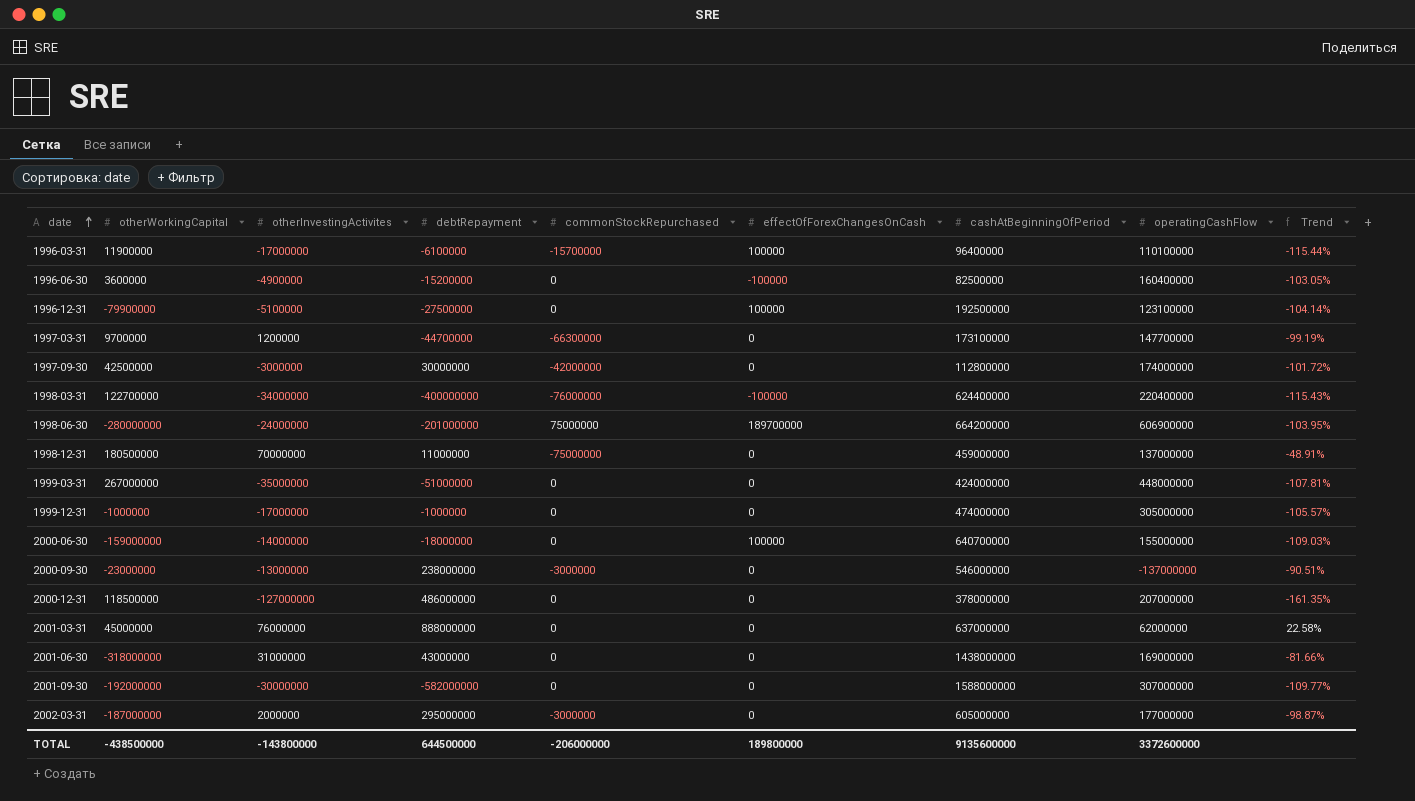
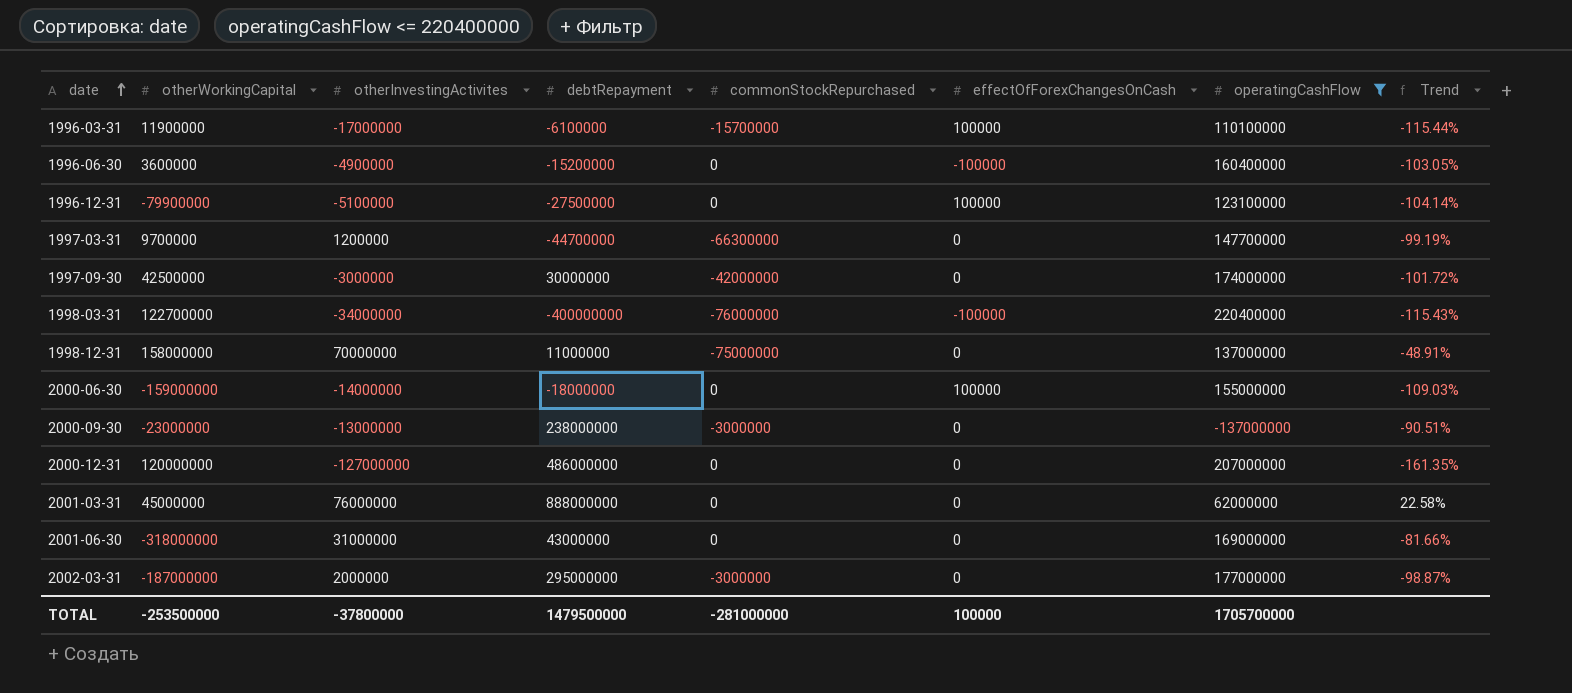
filter: none -> operatingCashFlow <= 220400000
column cashAtBeginningOfPeriod | position: 7 -> none
1998-12-31 | otherWorkingCapital: 180500000 -> 158000000
2000-12-31 | otherWorkingCapital: 118500000 -> 120000000
TOTAL | otherWorkingCapital: -438500000 -> -253500000
TOTAL | otherInvestingActivites: -143800000 -> -37800000
TOTAL | debtRepayment: 644500000 -> 1479500000
TOTAL | commonStockRepurchased: -206000000 -> -281000000
TOTAL | effectOfForexChangesOnCash: 189800000 -> 100000
TOTAL | operatingCashFlow: 3372600000 -> 1705700000

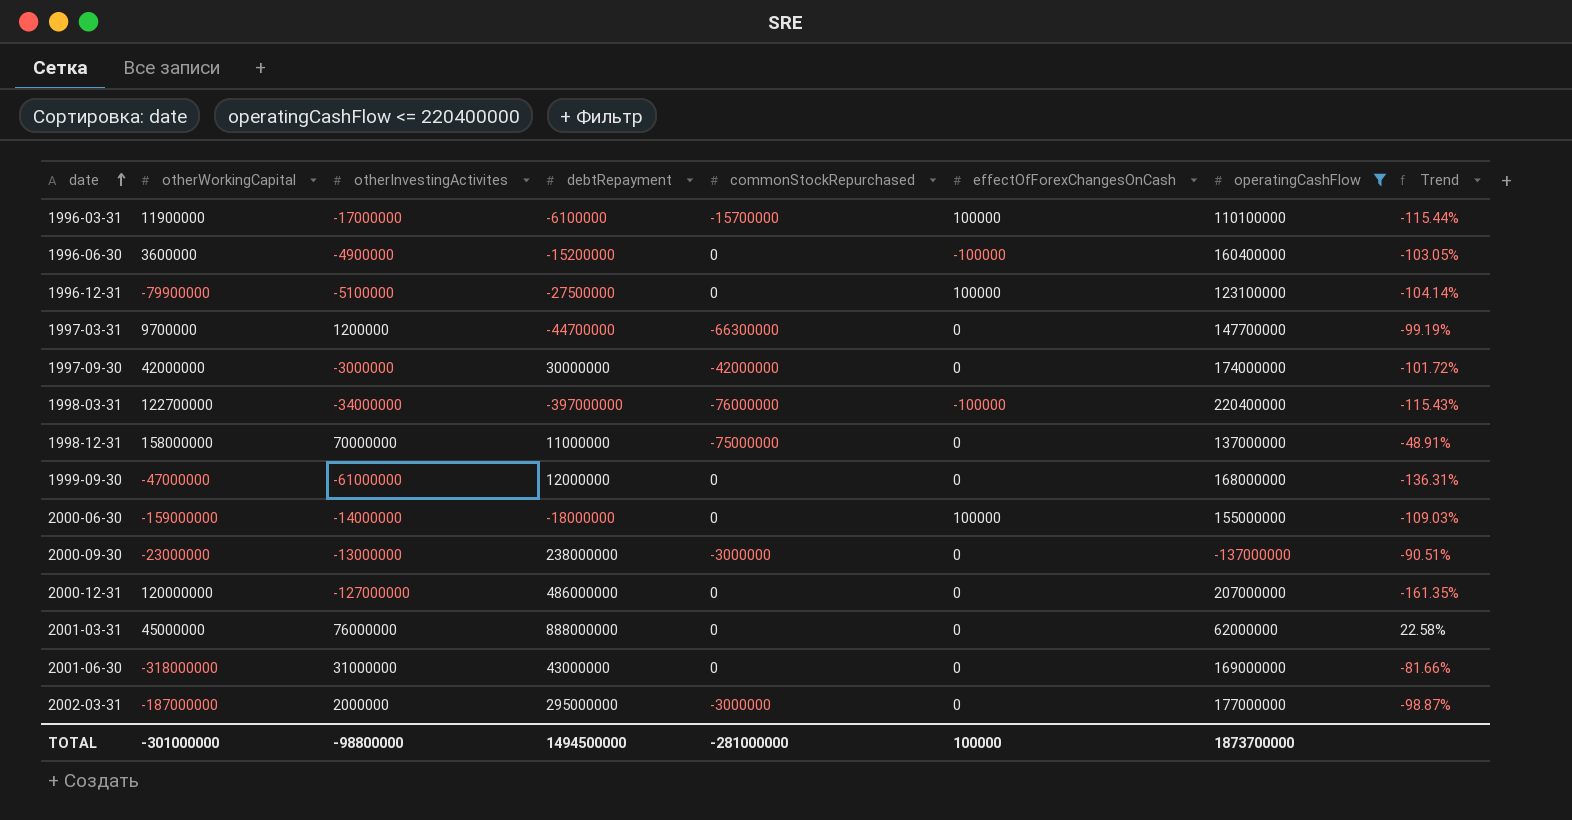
1997-09-30 | otherWorkingCapital: 42500000 -> 42000000
1998-03-31 | debtRepayment: -400000000 -> -397000000
row 1999-09-30: none -> -47000000 | -61000000 | 12000000 | 0 | 0 | 168000000 | -136.31%
TOTAL | otherWorkingCapital: -253500000 -> -301000000
TOTAL | otherInvestingActivites: -37800000 -> -98800000
TOTAL | debtRepayment: 1479500000 -> 1494500000
TOTAL | operatingCashFlow: 1705700000 -> 1873700000

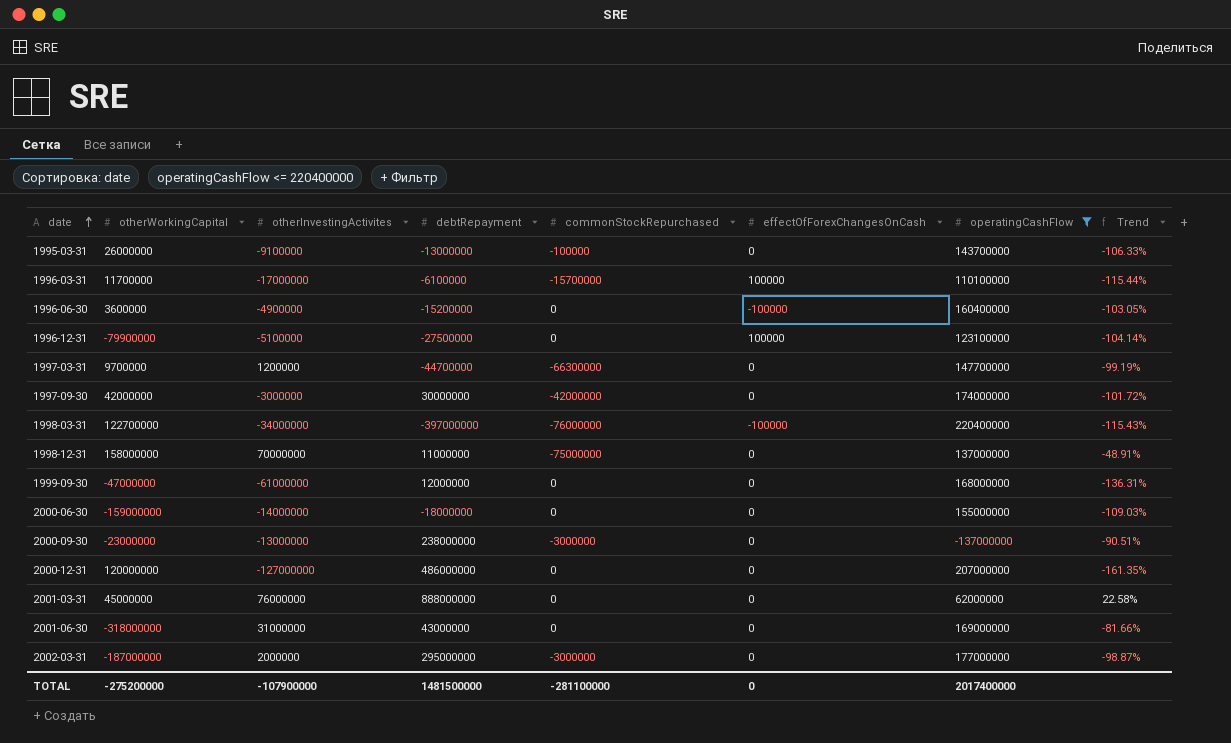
row 1995-03-31: none -> 26000000 | -9100000 | -13000000 | -100000 | 0 | 143700000 | -106.33%
1996-03-31 | otherWorkingCapital: 11900000 -> 11700000
2000-06-30 | effectOfForexChangesOnCash: 100000 -> 0
TOTAL | otherWorkingCapital: -301000000 -> -275200000
TOTAL | otherInvestingActivites: -98800000 -> -107900000
TOTAL | debtRepayment: 1494500000 -> 1481500000
TOTAL | commonStockRepurchased: -281000000 -> -281100000
TOTAL | effectOfForexChangesOnCash: 100000 -> 0
TOTAL | operatingCashFlow: 1873700000 -> 2017400000

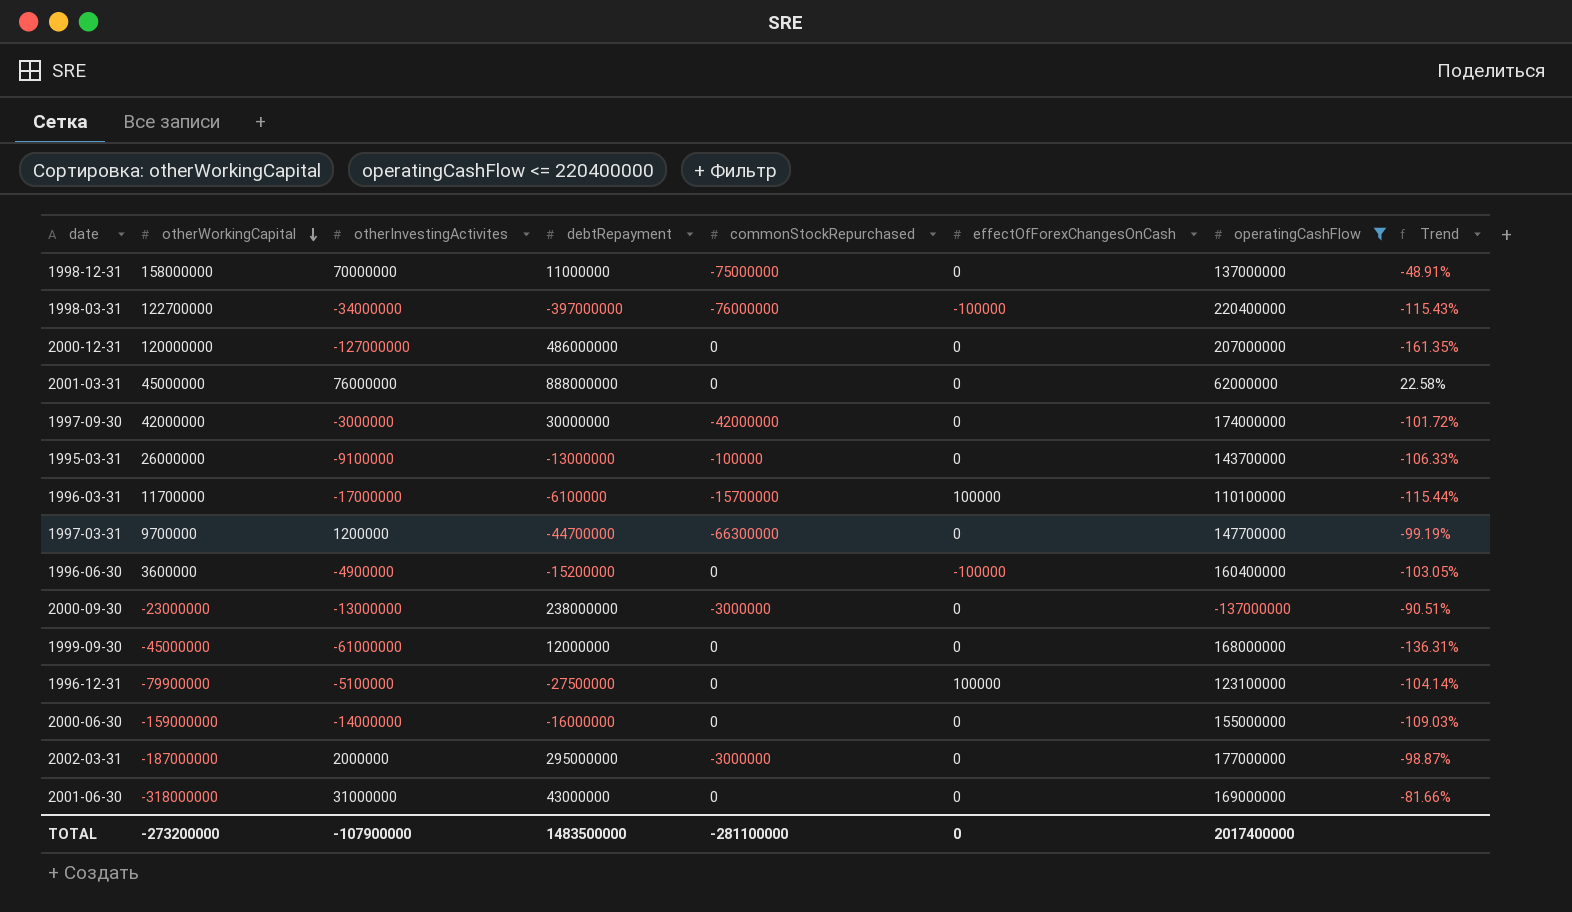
row order: date ascending -> otherWorkingCapital descending
1999-09-30 | otherWorkingCapital: -47000000 -> -45000000
2000-06-30 | debtRepayment: -18000000 -> -16000000
TOTAL | otherWorkingCapital: -275200000 -> -273200000
TOTAL | debtRepayment: 1481500000 -> 1483500000

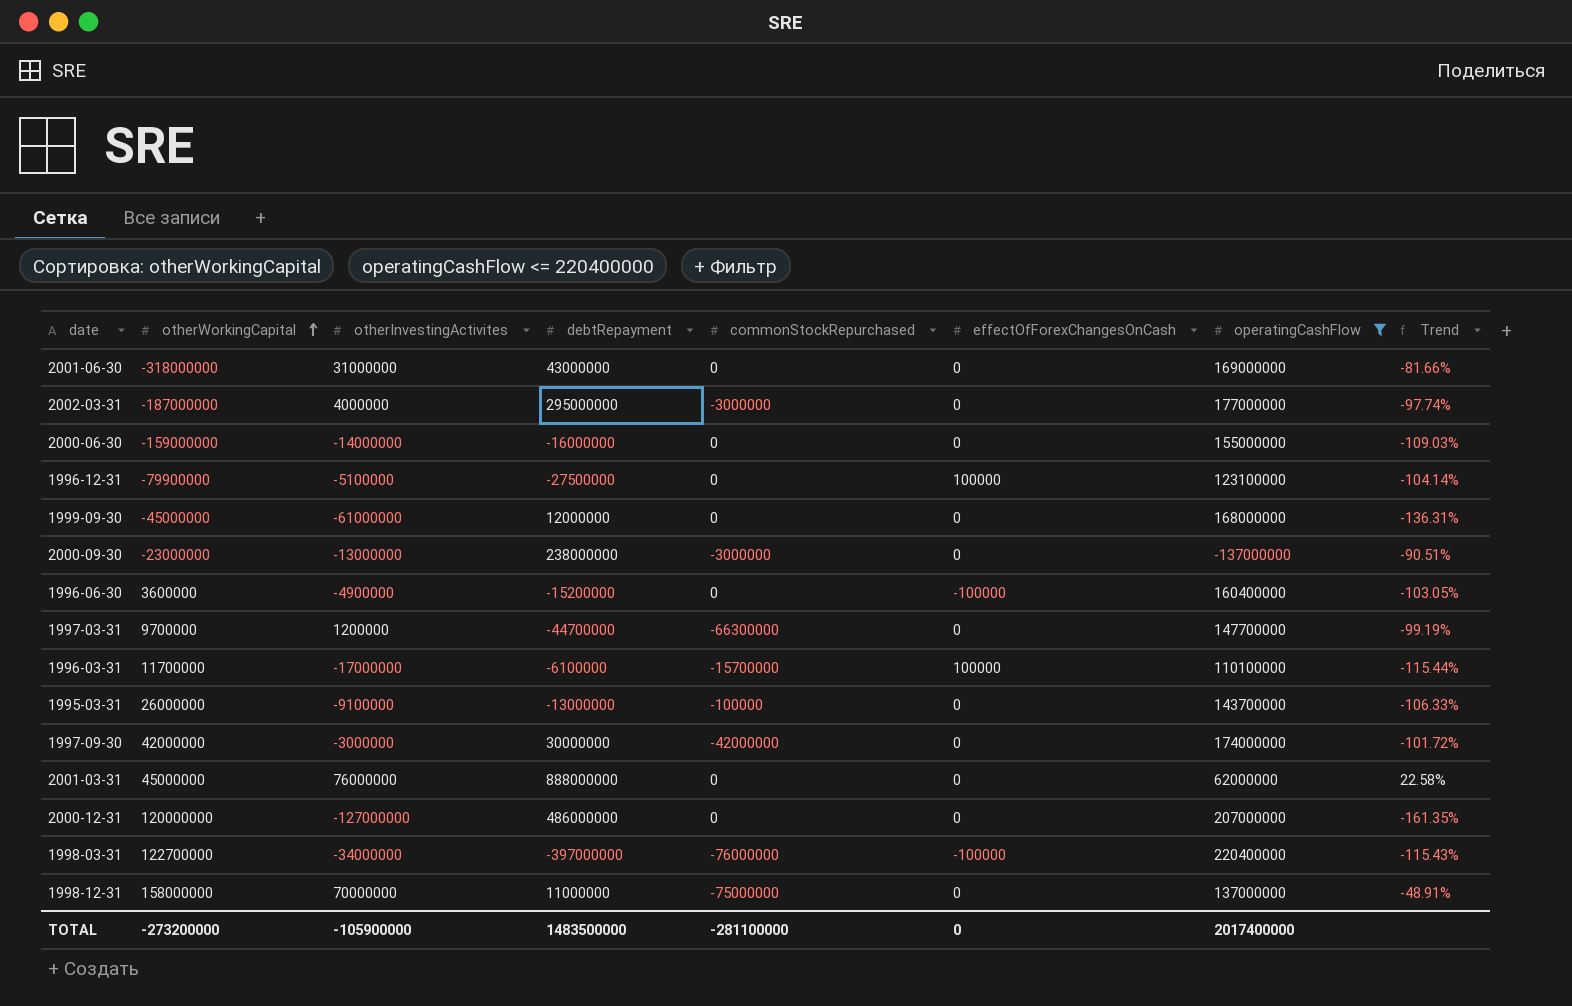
row order: otherWorkingCapital descending -> otherWorkingCapital ascending
2002-03-31 | otherInvestingActivites: 2000000 -> 4000000
2002-03-31 | Trend: -98.87% -> -97.74%
TOTAL | otherInvestingActivites: -107900000 -> -105900000

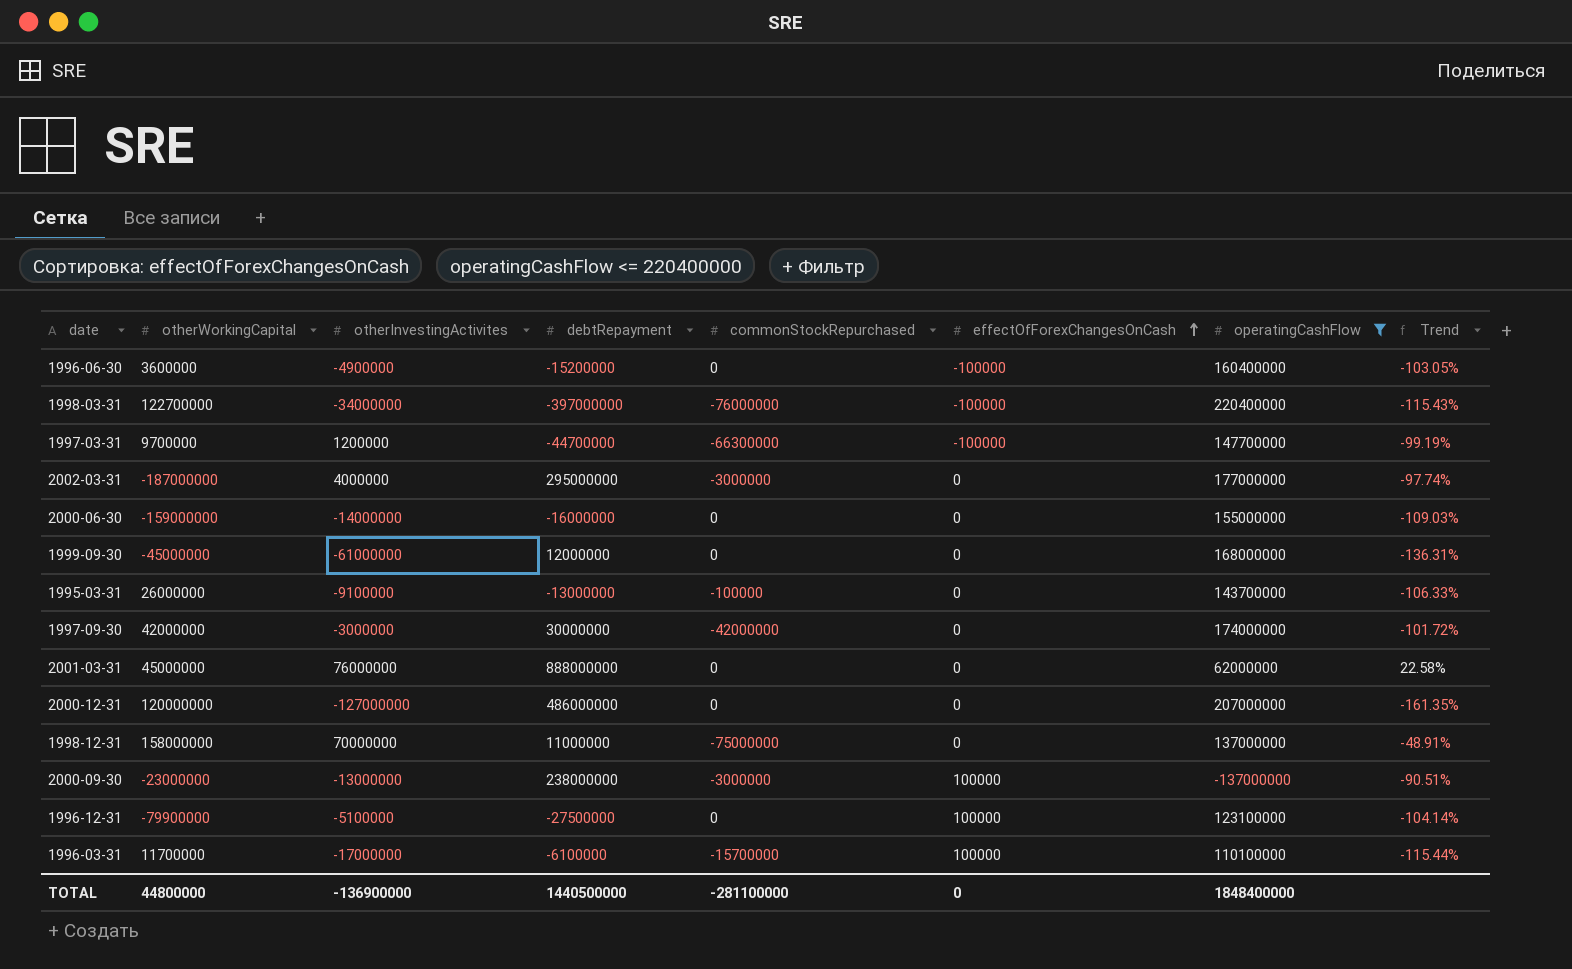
row order: otherWorkingCapital ascending -> effectOfForexChangesOnCash ascending
row 2001-06-30: -318000000 | 31000000 | 43000000 | 0 | 0 | 169000000 | -81.66% -> none
1997-03-31 | effectOfForexChangesOnCash: 0 -> -100000
2000-09-30 | effectOfForexChangesOnCash: 0 -> 100000
TOTAL | otherWorkingCapital: -273200000 -> 44800000
TOTAL | otherInvestingActivites: -105900000 -> -136900000
TOTAL | debtRepayment: 1483500000 -> 1440500000
TOTAL | operatingCashFlow: 2017400000 -> 1848400000

